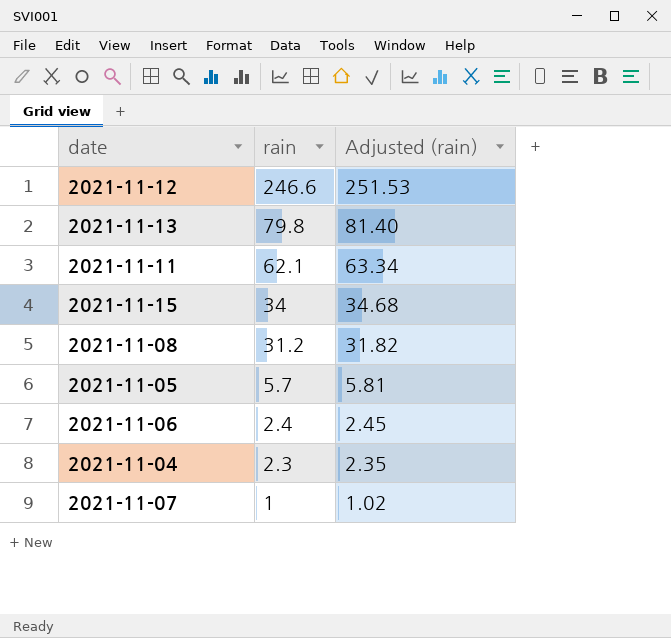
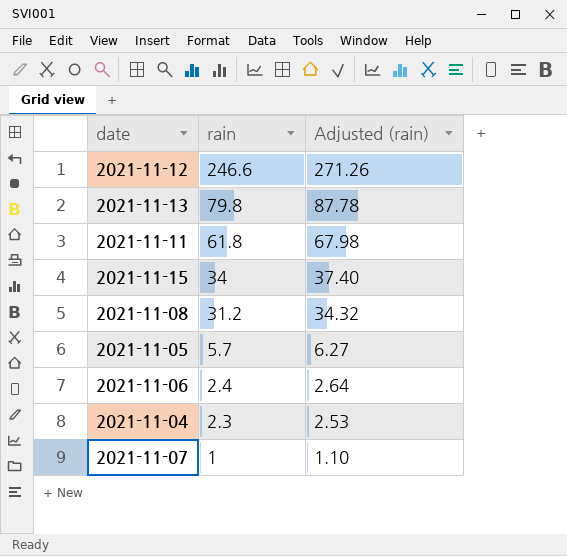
column Adjusted (rain) | formula: [rain] * 1.02 -> [rain] * 1.1
2021-11-11 | rain: 62.1 -> 61.8

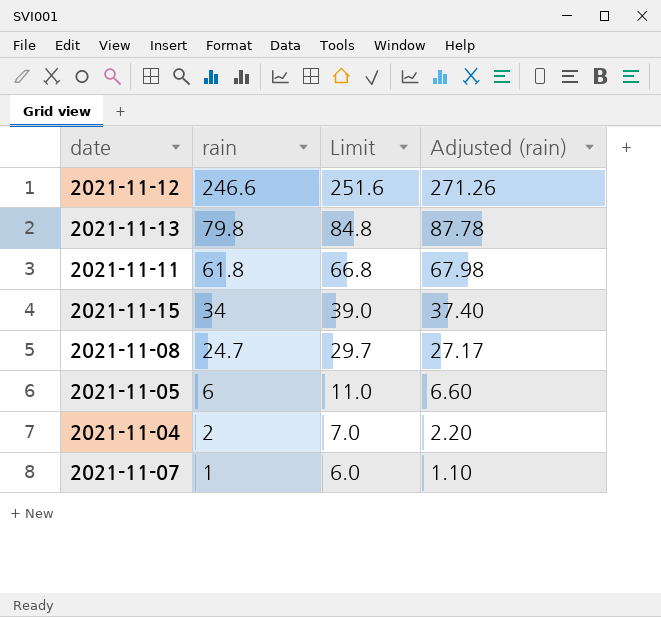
column Limit | formula: none -> [rain] + 5
row 2021-11-06: 2.4 | 2.64 -> none
2021-11-08 | rain: 31.2 -> 24.7
2021-11-08 | Adjusted (rain): 34.32 -> 27.17
2021-11-05 | rain: 5.7 -> 6
2021-11-05 | Adjusted (rain): 6.27 -> 6.60
2021-11-04 | rain: 2.3 -> 2
2021-11-04 | Adjusted (rain): 2.53 -> 2.20

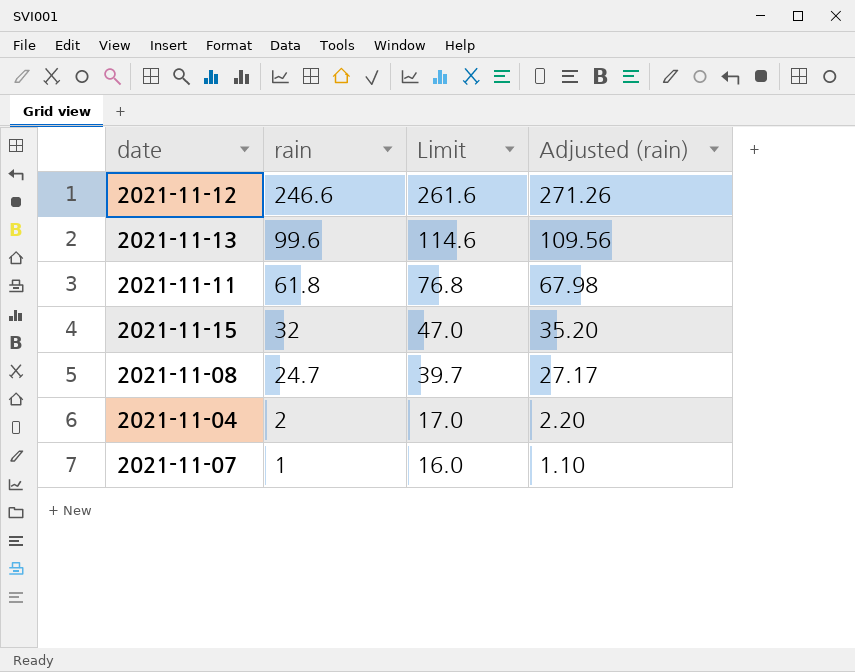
column Limit | formula: [rain] + 5 -> [rain] + 15
row 2021-11-05: 6 | 11.0 | 6.60 -> none
2021-11-13 | rain: 79.8 -> 99.6
2021-11-13 | Adjusted (rain): 87.78 -> 109.56
2021-11-15 | rain: 34 -> 32
2021-11-15 | Adjusted (rain): 37.40 -> 35.20

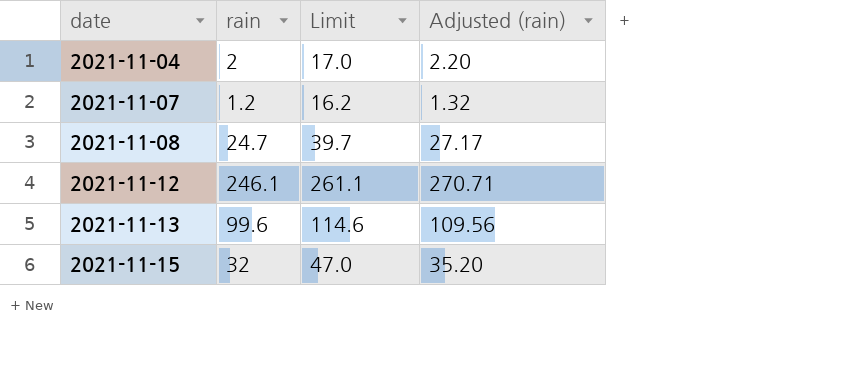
row order: rain descending -> date ascending
row 2021-11-11: 61.8 | 76.8 | 67.98 -> none
2021-11-07 | rain: 1 -> 1.2
2021-11-07 | Limit: 16.0 -> 16.2
2021-11-07 | Adjusted (rain): 1.10 -> 1.32
2021-11-12 | rain: 246.6 -> 246.1
2021-11-12 | Limit: 261.6 -> 261.1
2021-11-12 | Adjusted (rain): 271.26 -> 270.71

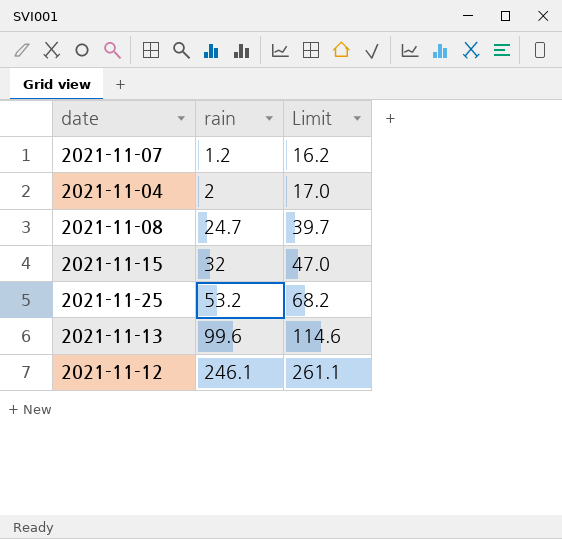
row order: date ascending -> rain ascending
column Adjusted (rain) | formula: [rain] * 1.1 -> none
row 2021-11-25: none -> 53.2 | 68.2

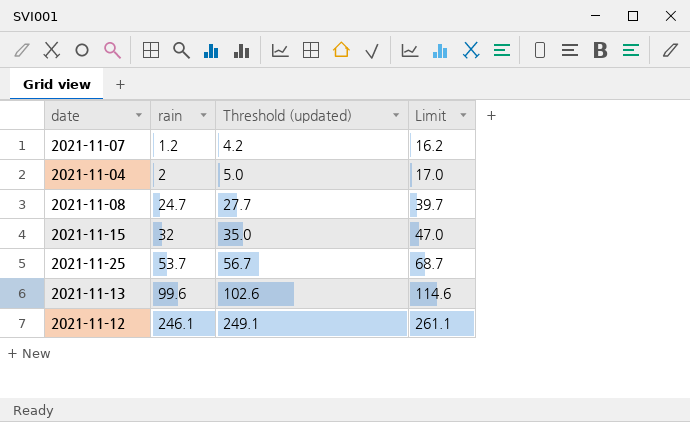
column Threshold (updated) | formula: none -> [rain] + 3
2021-11-25 | rain: 53.2 -> 53.7
2021-11-25 | Limit: 68.2 -> 68.7

